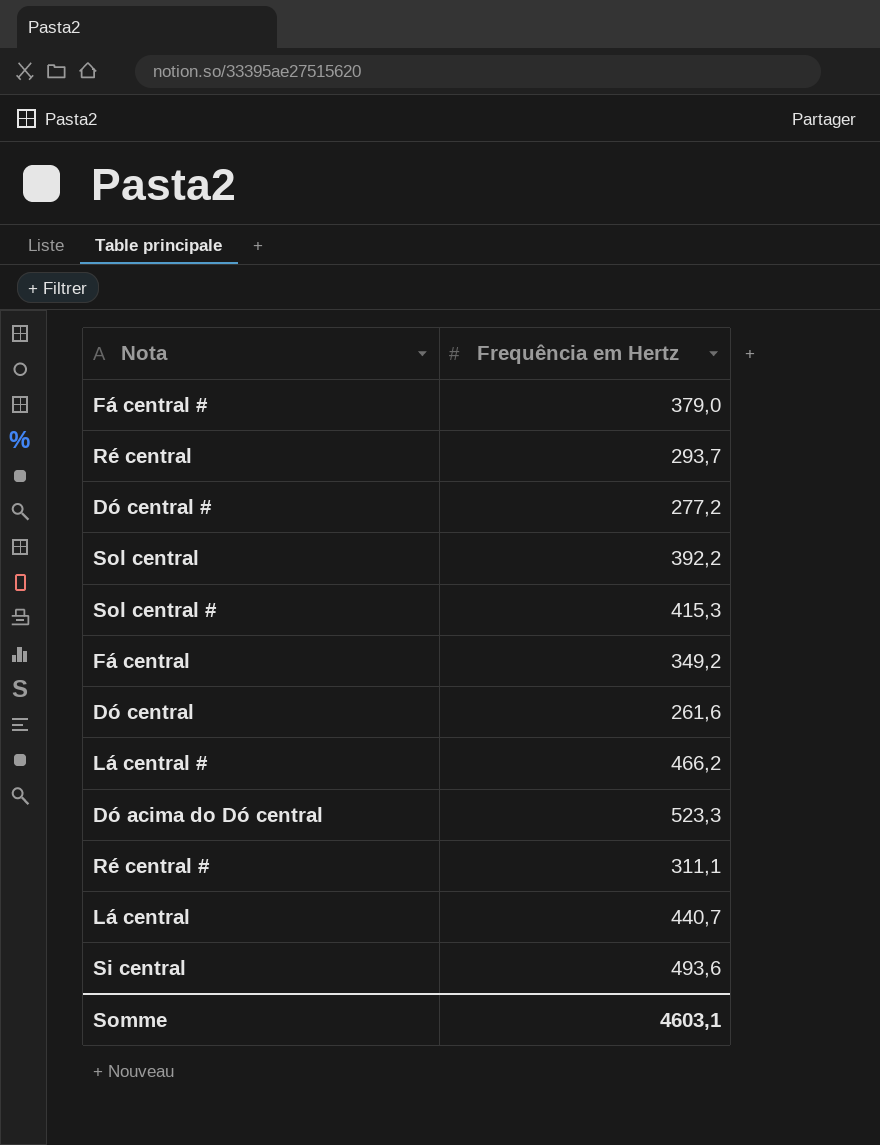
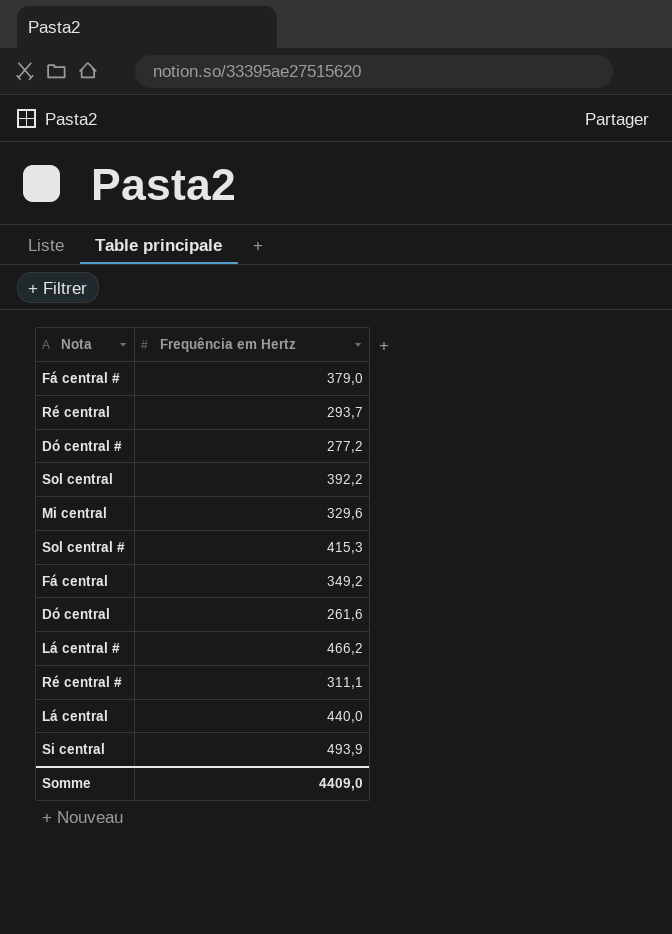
row Dó acima do Dó central: 523,3 -> none
row Mi central: none -> 329,6
Lá central | Frequência em Hertz: 440,7 -> 440,0
Si central | Frequência em Hertz: 493,6 -> 493,9
Somme | Frequência em Hertz: 4603,1 -> 4409,0

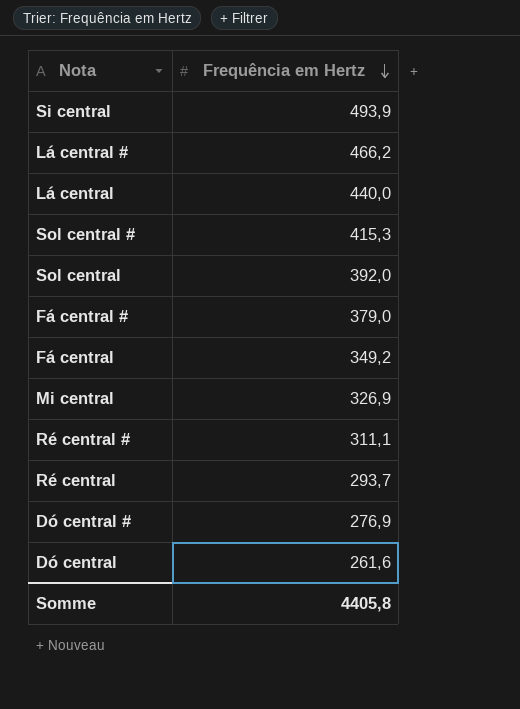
row order: none -> Frequência em Hertz descending
Sol central | Frequência em Hertz: 392,2 -> 392,0
Mi central | Frequência em Hertz: 329,6 -> 326,9
Dó central # | Frequência em Hertz: 277,2 -> 276,9
Somme | Frequência em Hertz: 4409,0 -> 4405,8

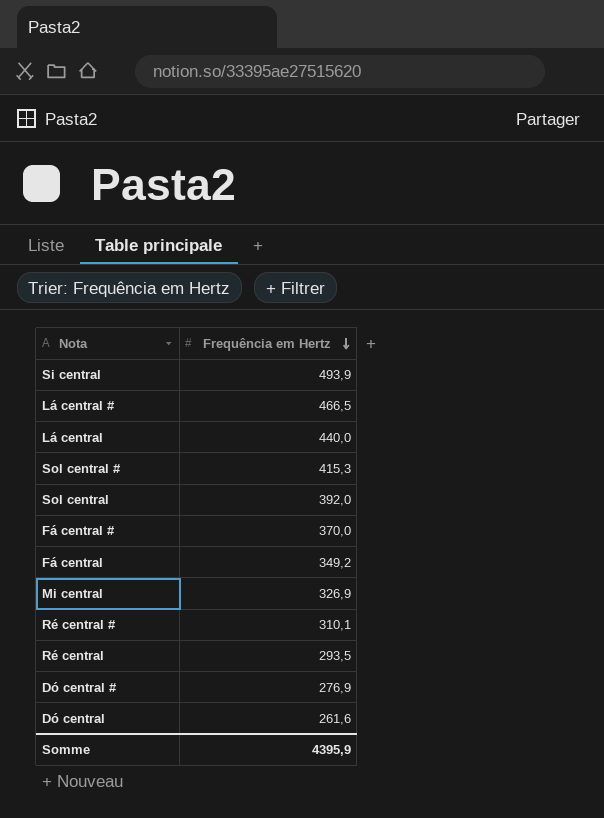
Lá central # | Frequência em Hertz: 466,2 -> 466,5
Fá central # | Frequência em Hertz: 379,0 -> 370,0
Ré central # | Frequência em Hertz: 311,1 -> 310,1
Ré central | Frequência em Hertz: 293,7 -> 293,5
Somme | Frequência em Hertz: 4405,8 -> 4395,9

